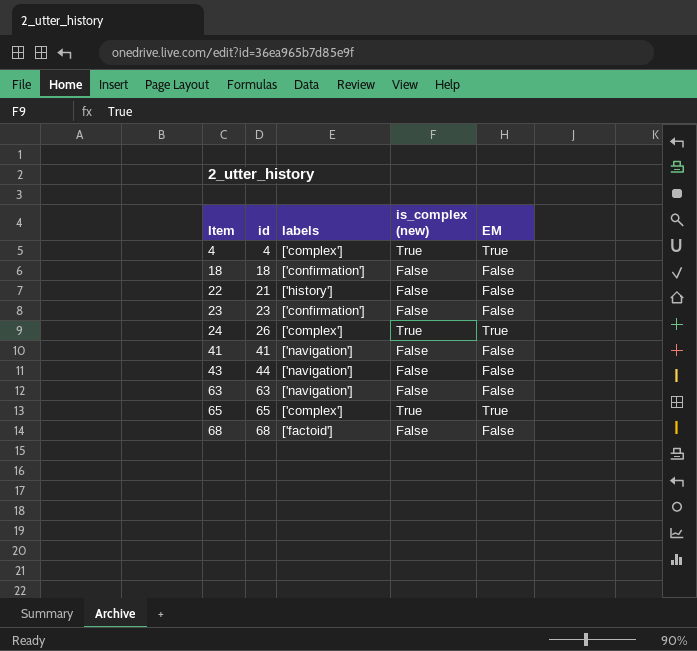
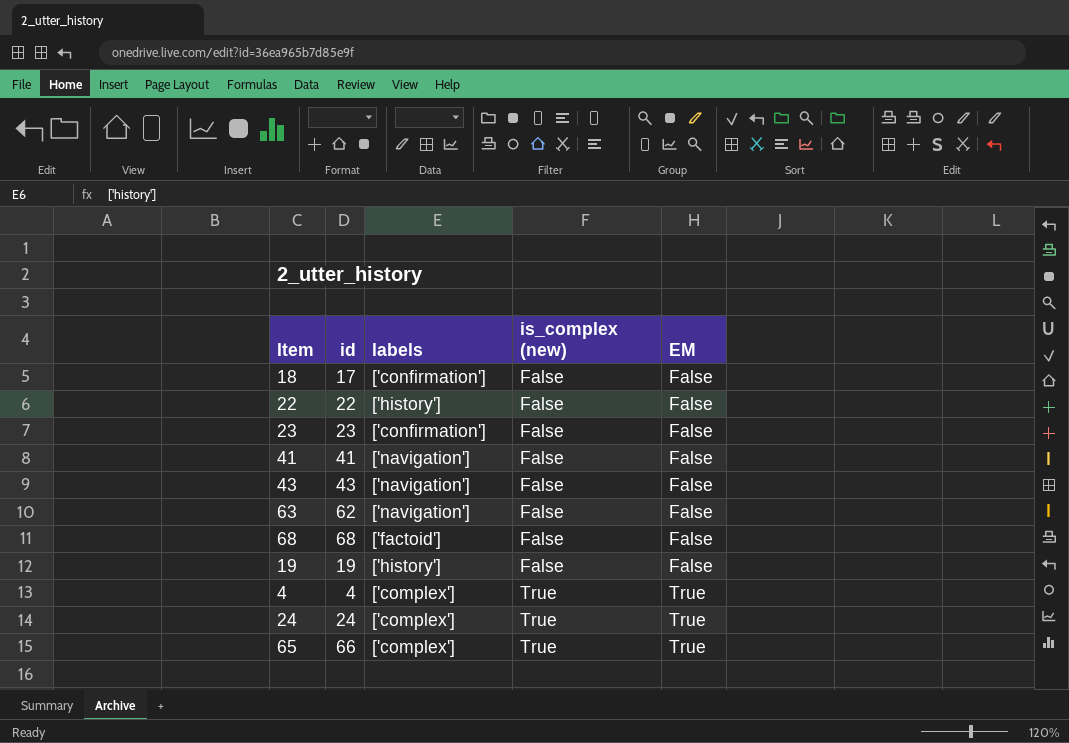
row order: Item ascending -> is_complex (new) ascending
18 | id: 18 -> 17
22 | id: 21 -> 22
43 | id: 44 -> 43
63 | id: 63 -> 62
row 19: none -> 19 | ['history'] | False | False
24 | id: 26 -> 24
65 | id: 65 -> 66

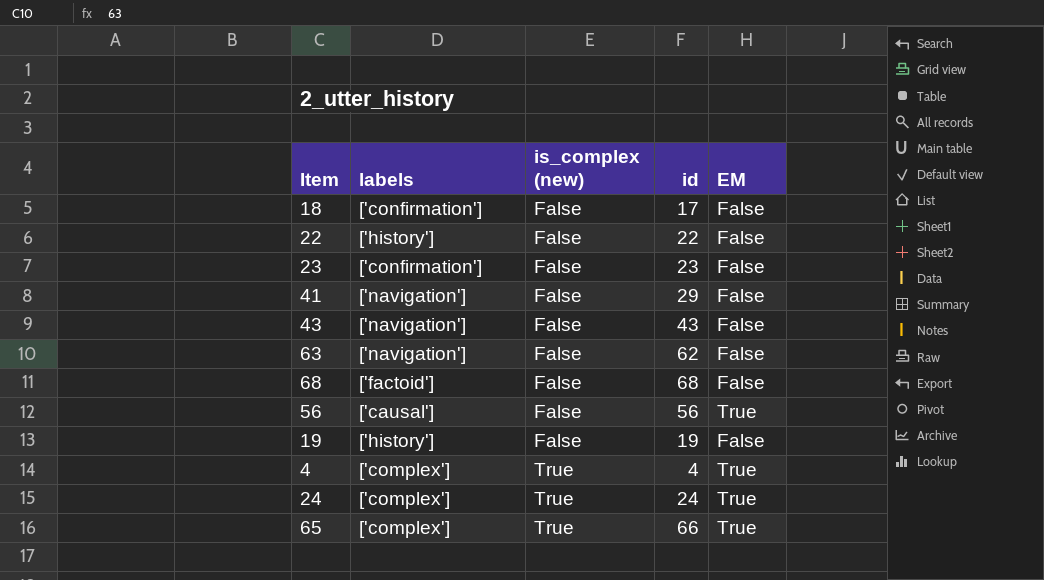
column id | position: 2 -> 4
41 | id: 41 -> 29
row 56: none -> ['causal'] | False | 56 | True

